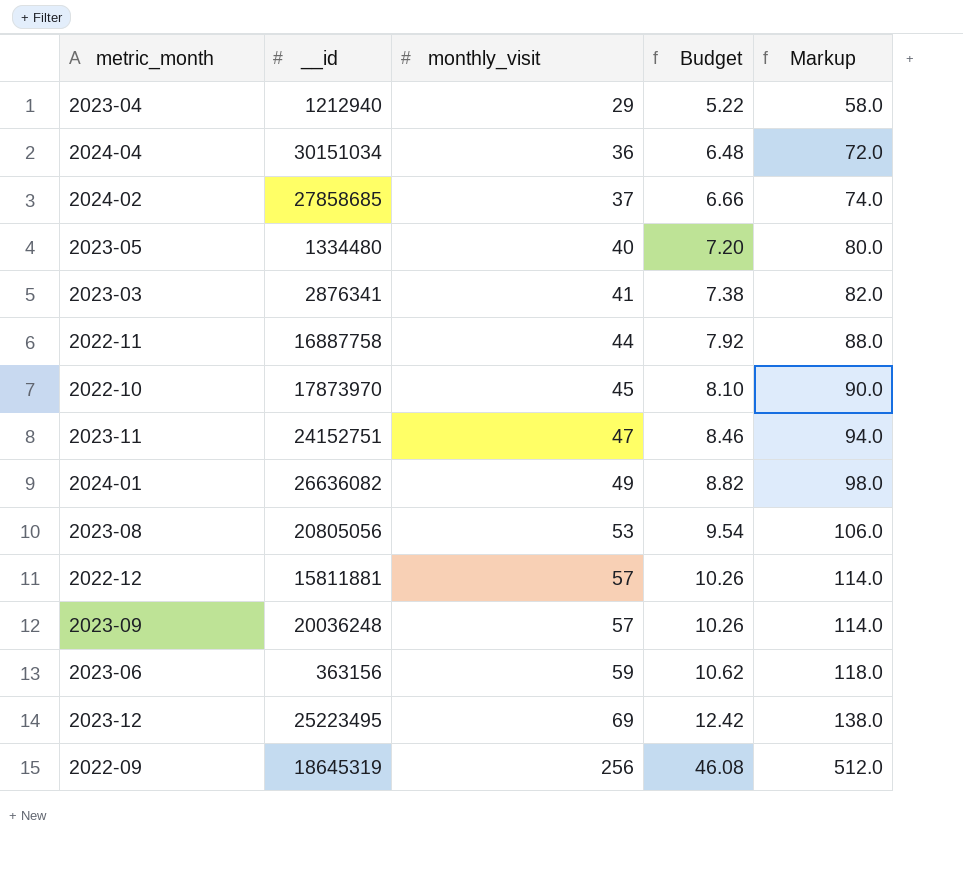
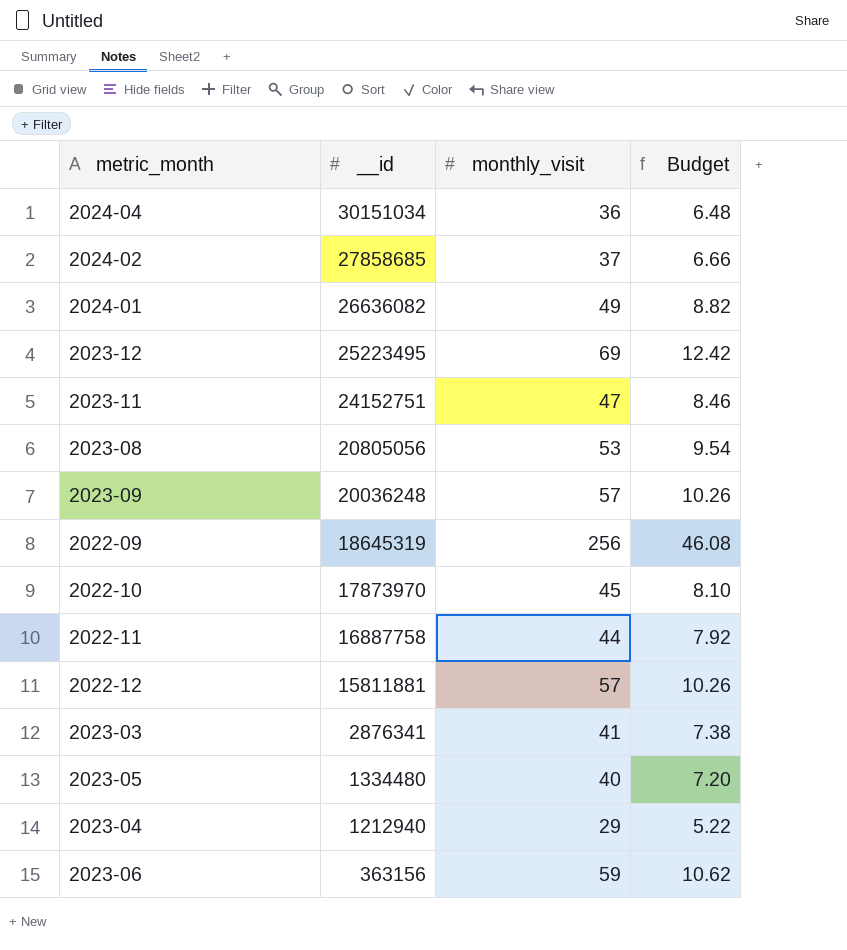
row order: monthly_visit ascending -> __id descending
column Markup | formula: [monthly_visit] * 2 -> none

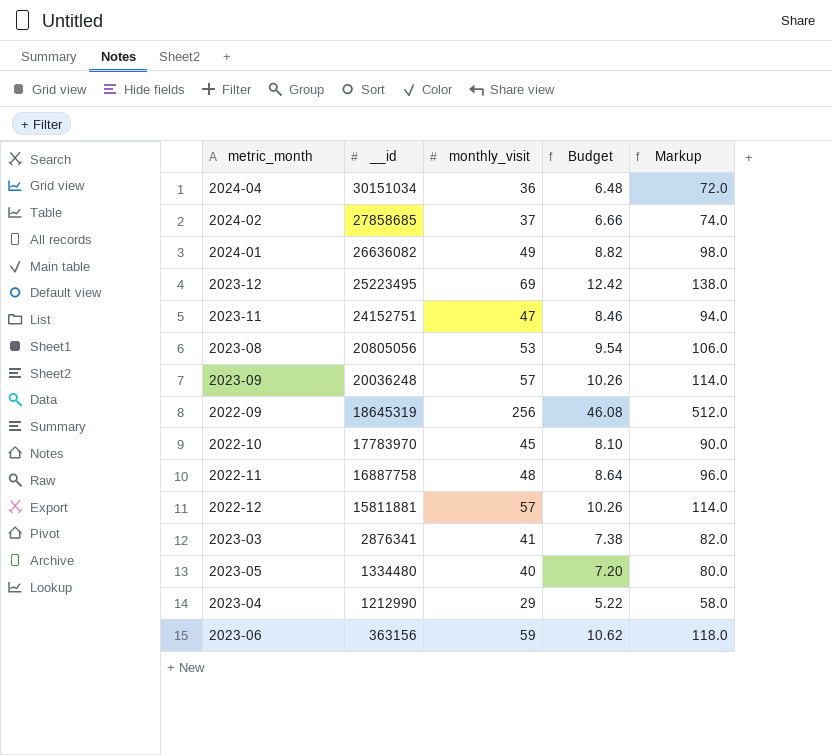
column Markup | formula: none -> [monthly_visit] * 2
2022-10 | __id: 17873970 -> 17783970
2022-11 | monthly_visit: 44 -> 48
2022-11 | Budget: 7.92 -> 8.64
2023-04 | __id: 1212940 -> 1212990

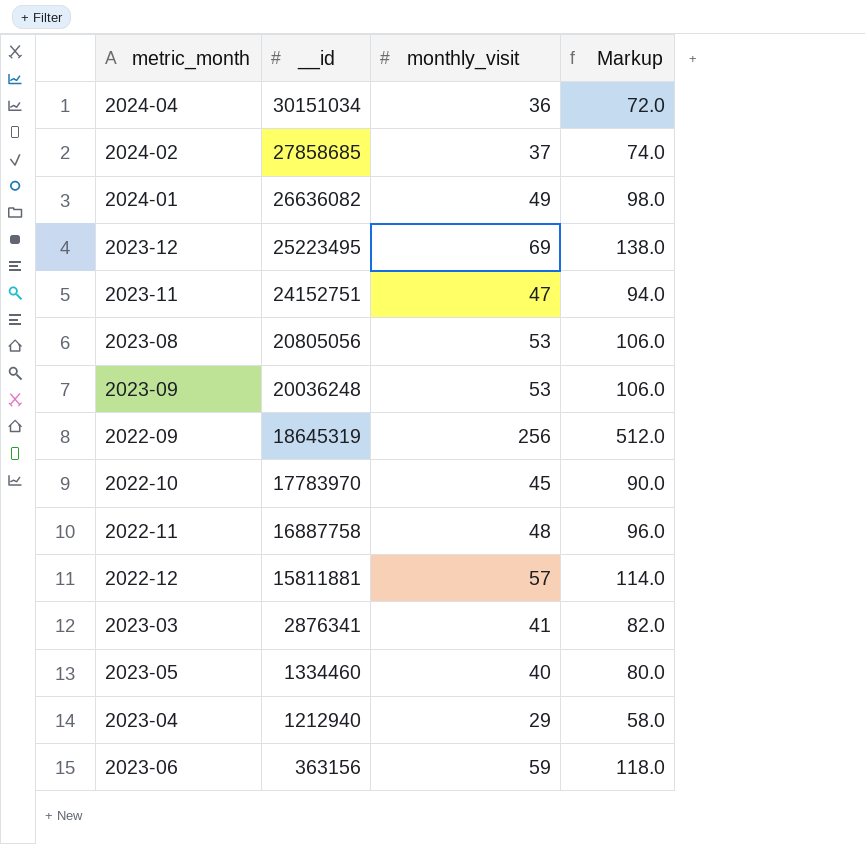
column Budget | formula: [monthly_visit] * 0.18 -> none
2023-09 | monthly_visit: 57 -> 53
2023-09 | Markup: 114.0 -> 106.0
2023-05 | __id: 1334480 -> 1334460
2023-04 | __id: 1212990 -> 1212940

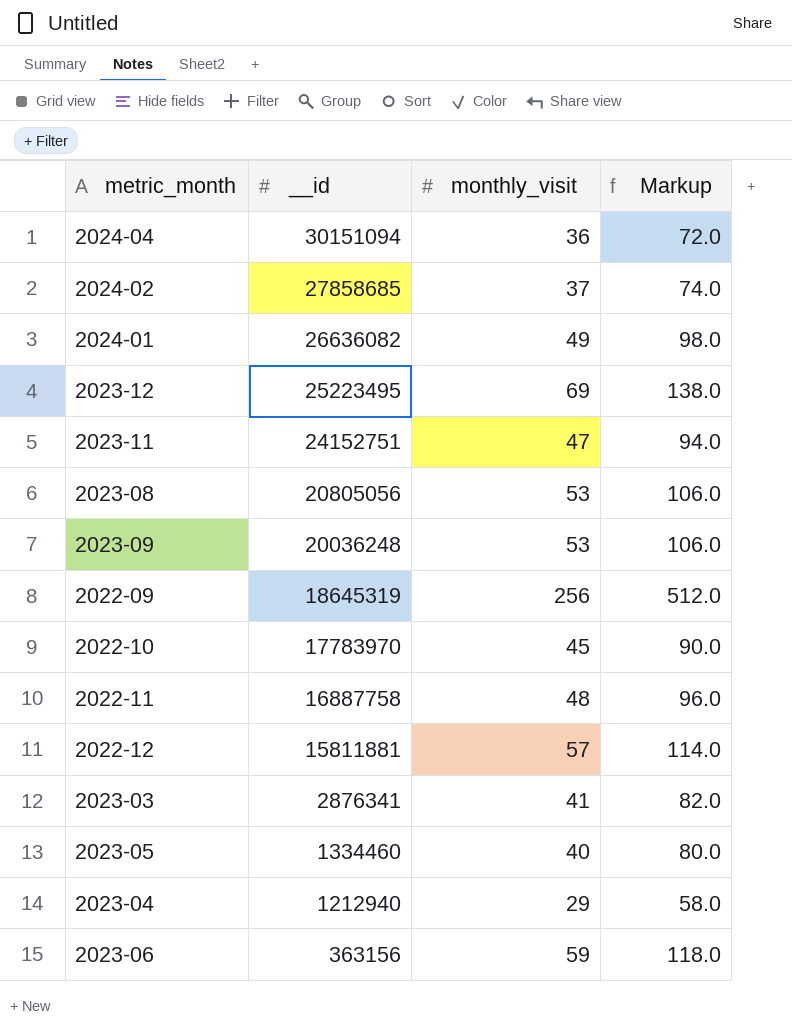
2024-04 | __id: 30151034 -> 30151094

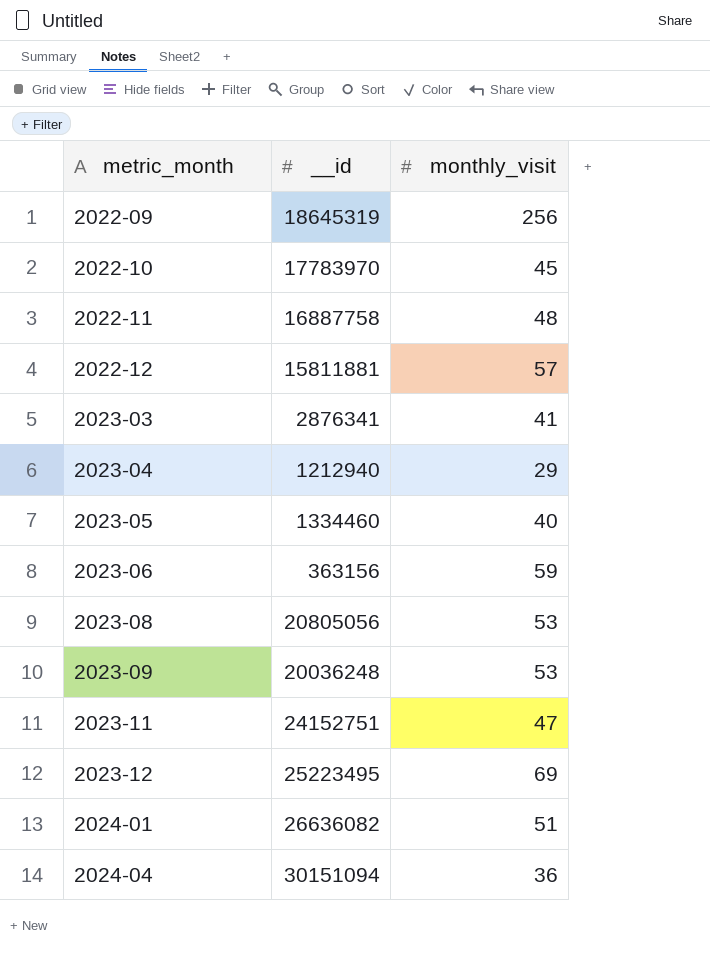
row order: __id descending -> metric_month ascending
column Markup | formula: [monthly_visit] * 2 -> none
row 2024-02: 27858685 | 37 | 74.0 -> none
2024-01 | monthly_visit: 49 -> 51

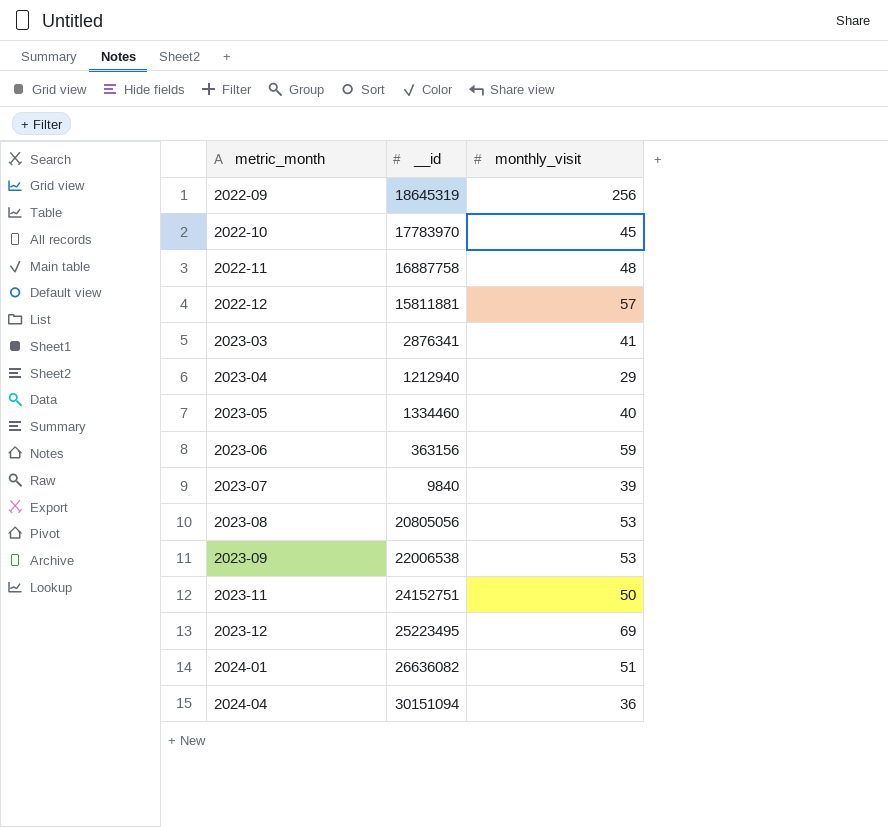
row 2023-07: none -> 9840 | 39
2023-09 | __id: 20036248 -> 22006538
2023-11 | monthly_visit: 47 -> 50

